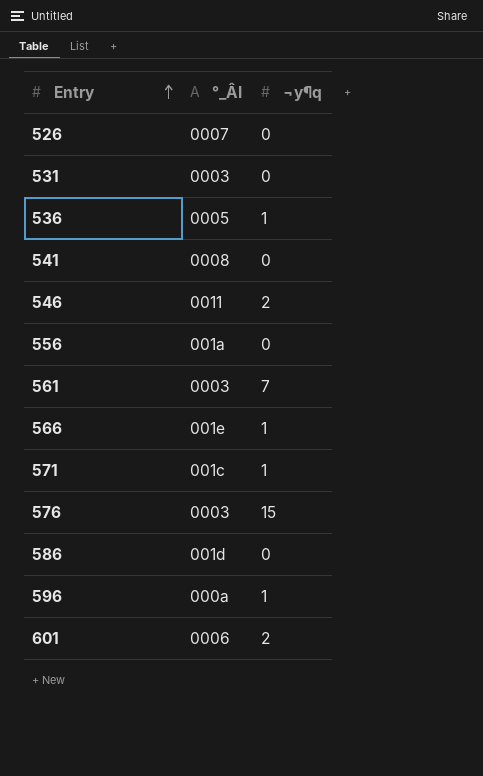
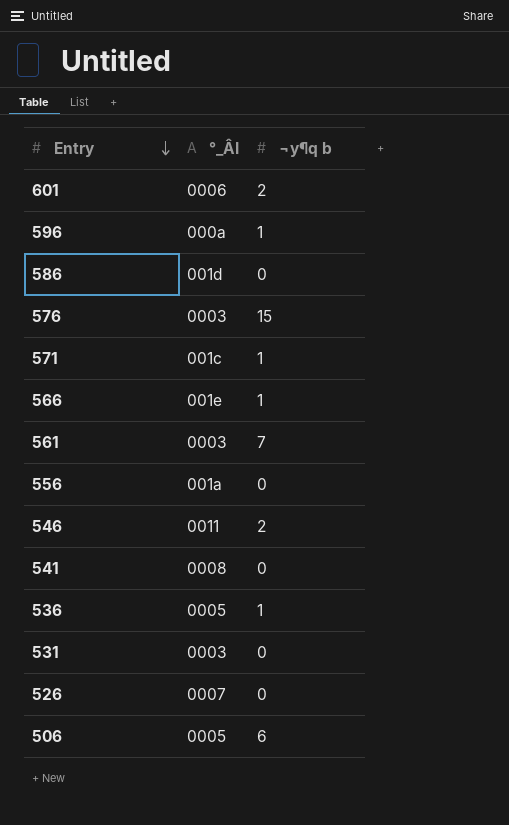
row order: Entry ascending -> Entry descending
column name: ¬y¶q -> ¬y¶q b
row 506: none -> 0005 | 6

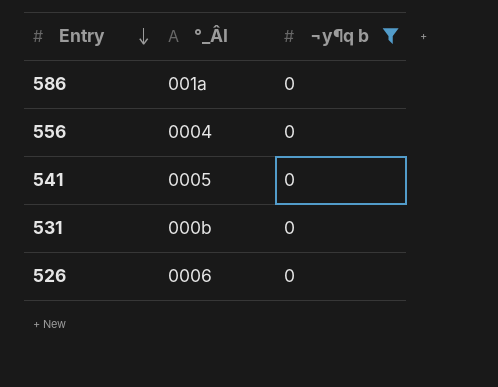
filter: none -> ¬y¶q b = 0
586 | °_ÂI: 001d -> 001a
556 | °_ÂI: 001a -> 0004
541 | °_ÂI: 0008 -> 0005
531 | °_ÂI: 0003 -> 000b
526 | °_ÂI: 0007 -> 0006

